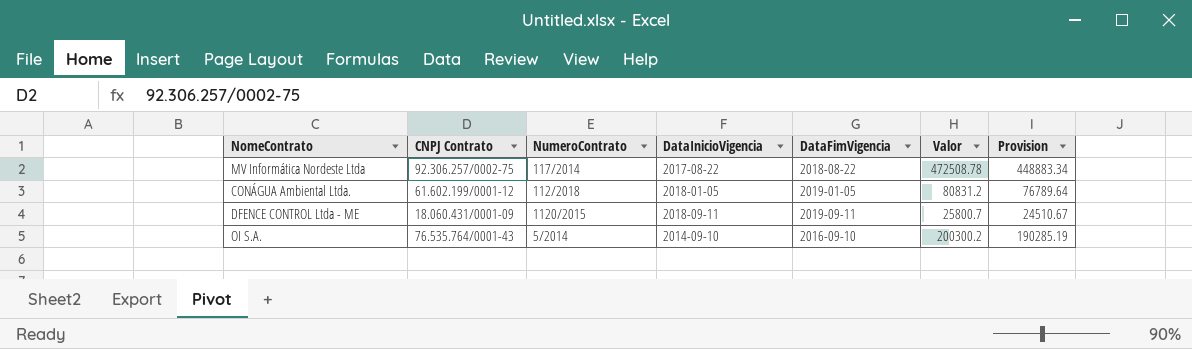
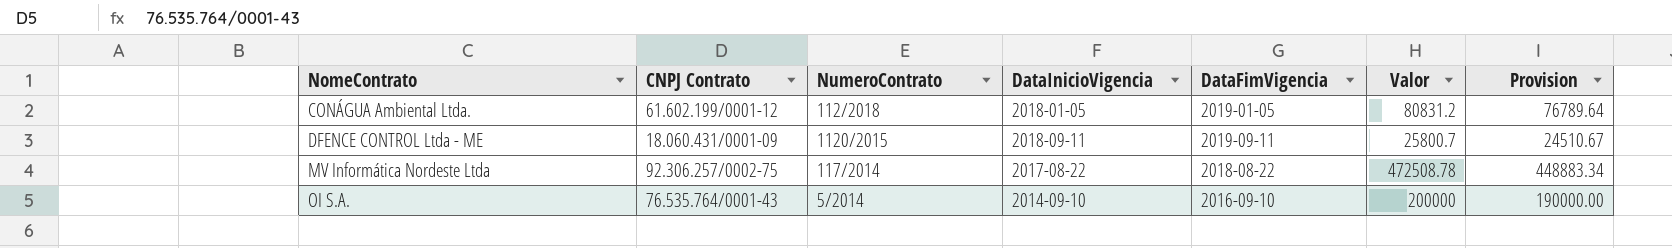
row order: none -> NomeContrato ascending
OI S.A. | Valor: 200300.2 -> 200000
OI S.A. | Provision: 190285.19 -> 190000.00

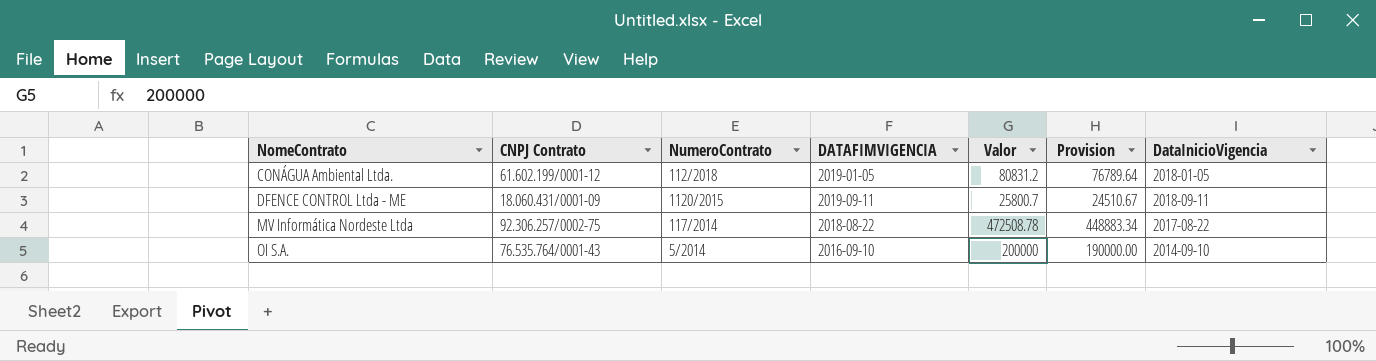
column name: DataFimVigencia -> DATAFIMVIGENCIA
column DataInicioVigencia | position: 4 -> 7

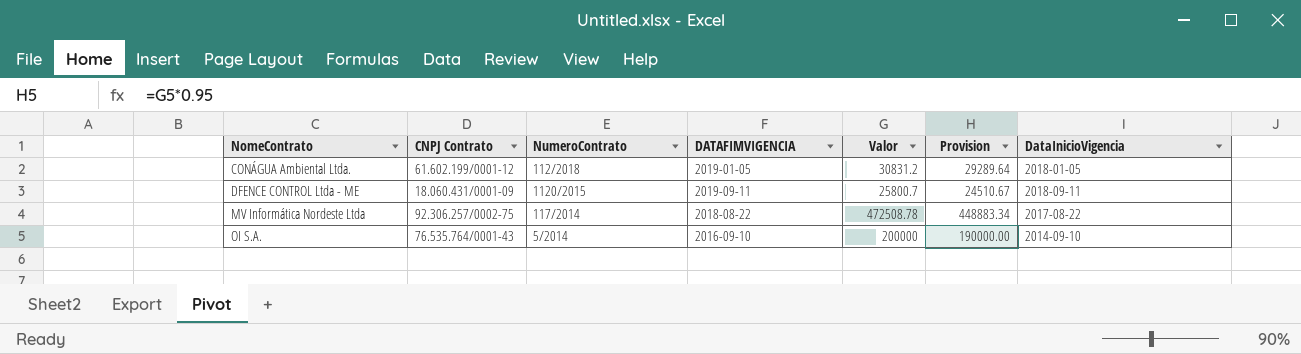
CONÁGUA Ambiental Ltda. | Valor: 80831.2 -> 30831.2
CONÁGUA Ambiental Ltda. | Provision: 76789.64 -> 29289.64

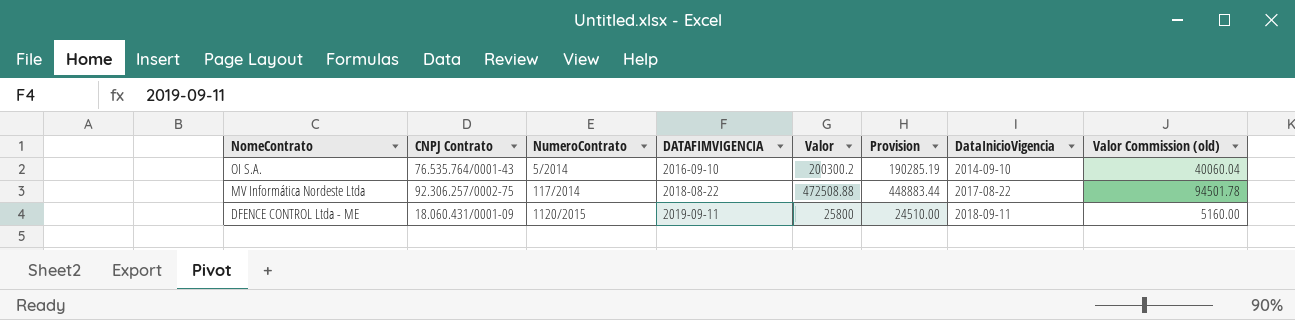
row order: NomeContrato ascending -> NomeContrato descending
column Valor Commission (old) | formula: none -> [Valor] * 0.2
row CONÁGUA Ambiental Ltda.: 61.602.199/0001-12 | 112/2018 | 2019-01-05 | 30831.2 | 29289.64 | 2018-01-05 -> none
OI S.A. | Valor: 200000 -> 200300.2
OI S.A. | Provision: 190000.00 -> 190285.19
MV Informática Nordeste Ltda | Valor: 472508.78 -> 472508.88
MV Informática Nordeste Ltda | Provision: 448883.34 -> 448883.44
DFENCE CONTROL Ltda - ME | Valor: 25800.7 -> 25800
DFENCE CONTROL Ltda - ME | Provision: 24510.67 -> 24510.00

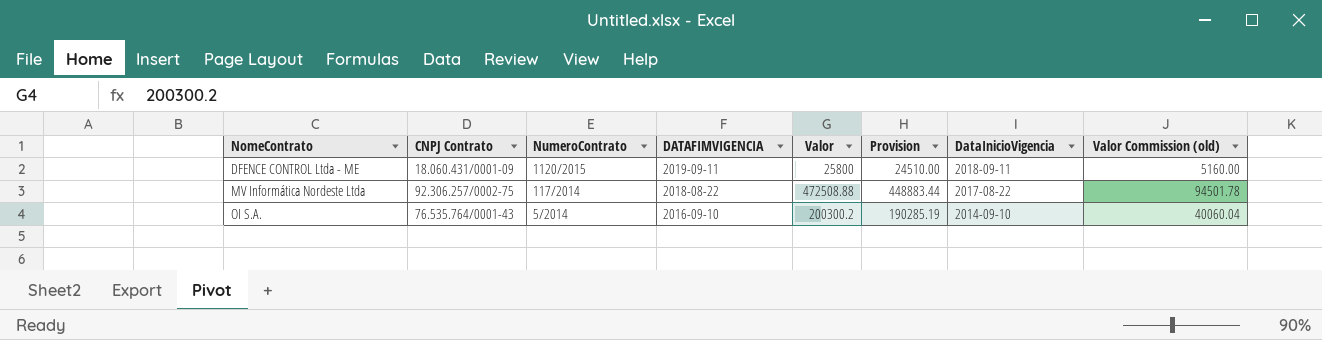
row order: NomeContrato descending -> NomeContrato ascending

